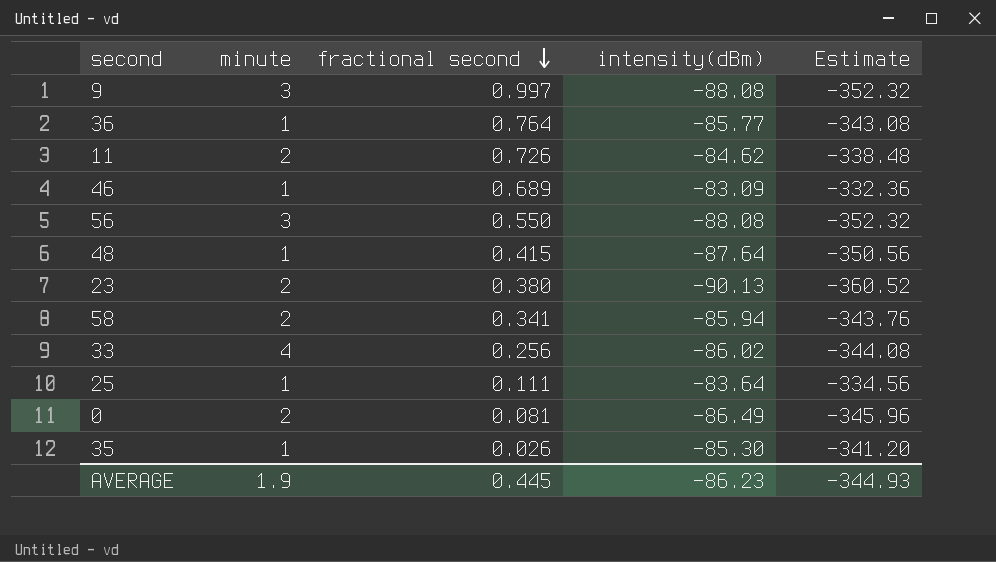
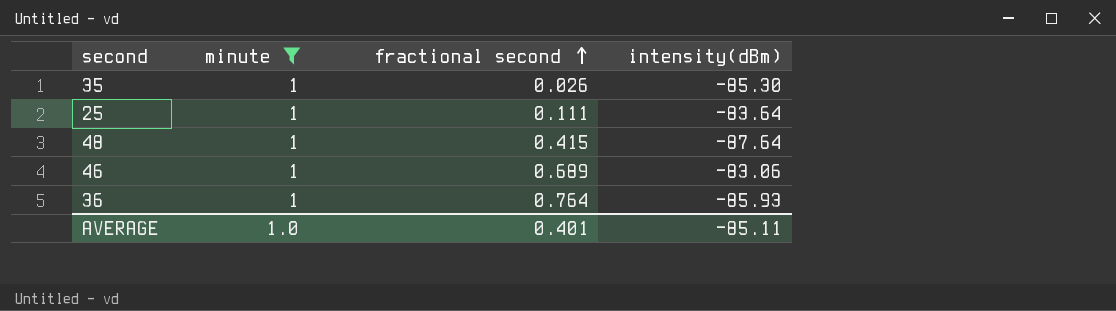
filter: none -> minute = 1
row order: fractional second descending -> fractional second ascending
column Estimate | formula: [intensity(dBm)] * 4 -> none
46 | intensity(dBm): -83.09 -> -83.06
36 | intensity(dBm): -85.77 -> -85.93
AVERAGE | minute: 1.9 -> 1.0
AVERAGE | fractional second: 0.445 -> 0.401
AVERAGE | intensity(dBm): -86.23 -> -85.11

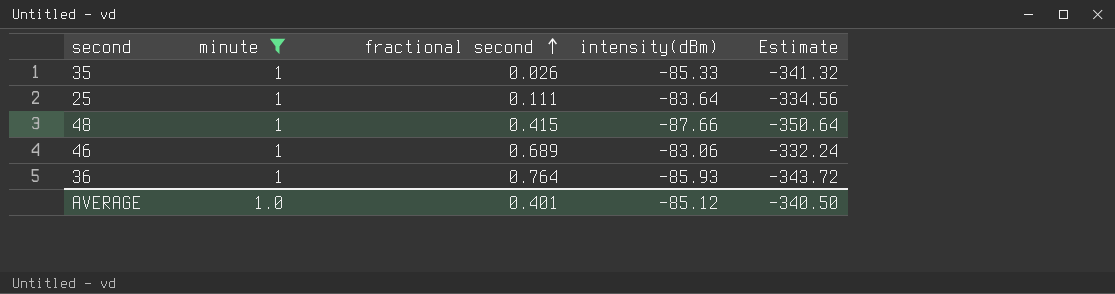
column Estimate | formula: none -> [intensity(dBm)] * 4
35 | intensity(dBm): -85.30 -> -85.33
48 | intensity(dBm): -87.64 -> -87.66
AVERAGE | intensity(dBm): -85.11 -> -85.12

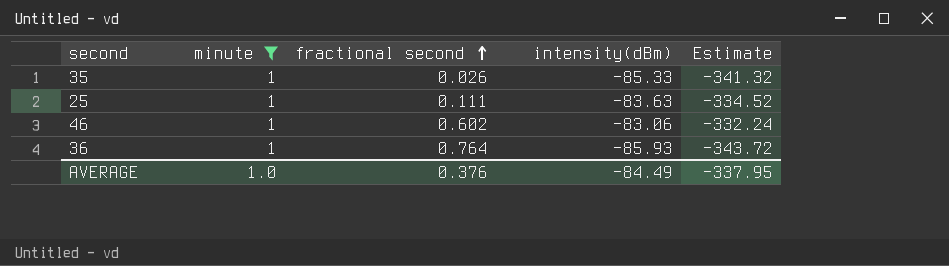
row 48: 1 | 0.415 | -87.66 | -350.64 -> none
25 | intensity(dBm): -83.64 -> -83.63
25 | Estimate: -334.56 -> -334.52
46 | fractional second: 0.689 -> 0.602
AVERAGE | fractional second: 0.401 -> 0.376
AVERAGE | intensity(dBm): -85.12 -> -84.49
AVERAGE | Estimate: -340.50 -> -337.95

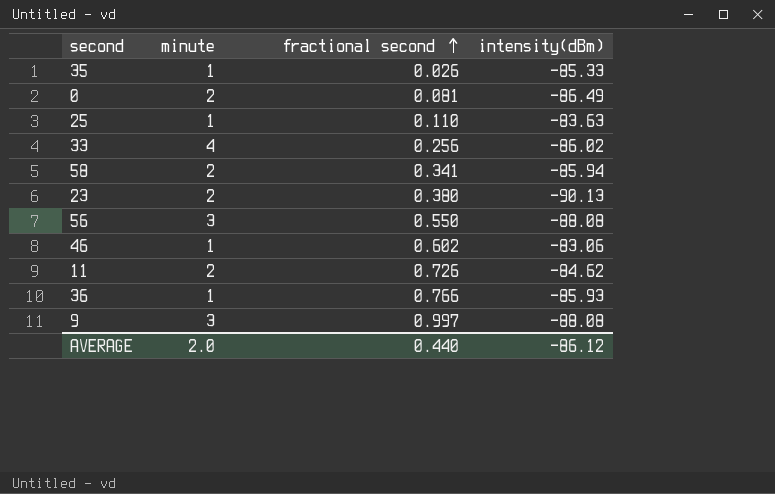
filter: minute = 1 -> none
column Estimate | formula: [intensity(dBm)] * 4 -> none
25 | fractional second: 0.111 -> 0.110
36 | fractional second: 0.764 -> 0.766
AVERAGE | minute: 1.0 -> 2.0
AVERAGE | fractional second: 0.376 -> 0.440
AVERAGE | intensity(dBm): -84.49 -> -86.12

